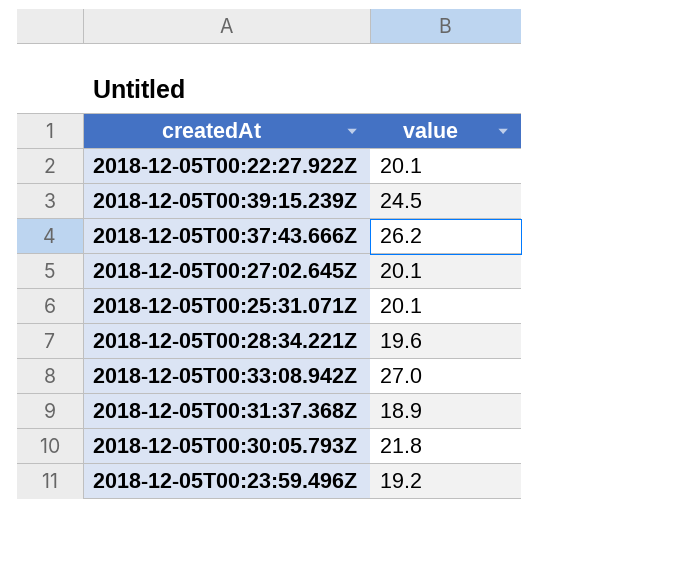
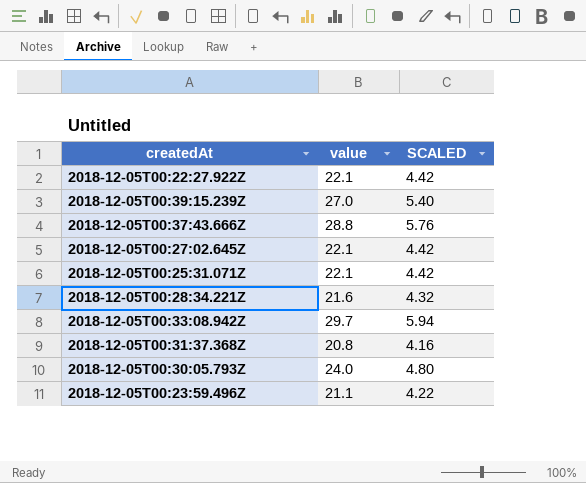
column SCALED | formula: none -> [value] * 0.2
2018-12-05T00:22:27.922Z | value: 20.1 -> 22.1
2018-12-05T00:39:15.239Z | value: 24.5 -> 27.0
2018-12-05T00:37:43.666Z | value: 26.2 -> 28.8
2018-12-05T00:27:02.645Z | value: 20.1 -> 22.1
2018-12-05T00:25:31.071Z | value: 20.1 -> 22.1
2018-12-05T00:28:34.221Z | value: 19.6 -> 21.6
2018-12-05T00:33:08.942Z | value: 27.0 -> 29.7
2018-12-05T00:31:37.368Z | value: 18.9 -> 20.8
2018-12-05T00:30:05.793Z | value: 21.8 -> 24.0
2018-12-05T00:23:59.496Z | value: 19.2 -> 21.1

